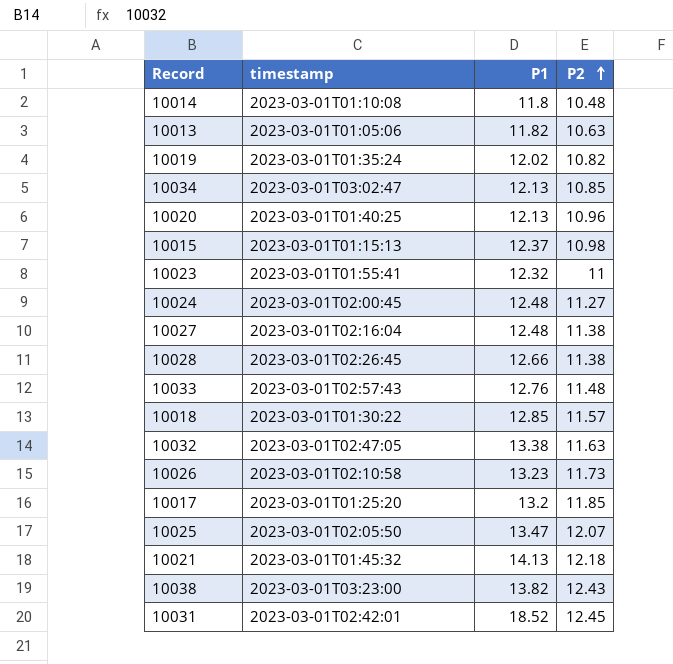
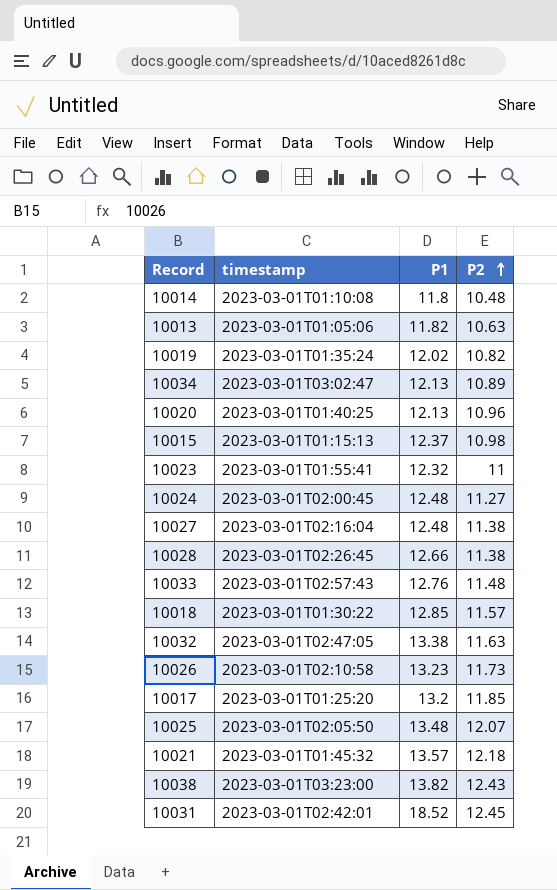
10034 | P2: 10.85 -> 10.89
10025 | P1: 13.47 -> 13.48
10021 | P1: 14.13 -> 13.57

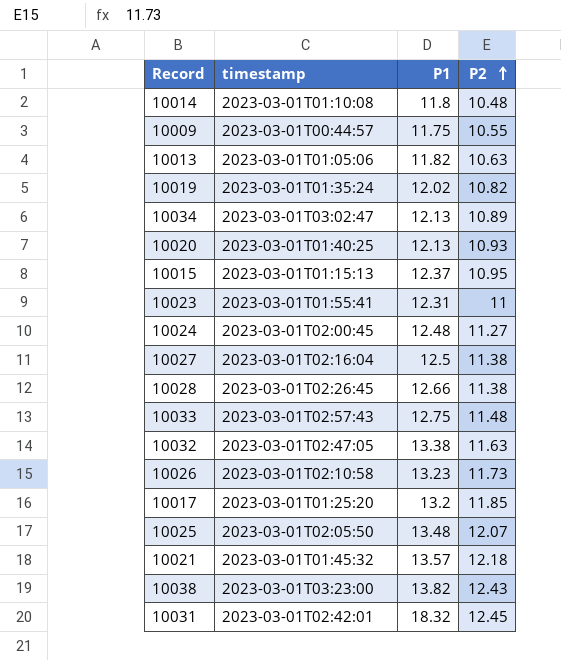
row 10018: 2023-03-01T01:30:22 | 12.85 | 11.57 -> none
row 10009: none -> 2023-03-01T00:44:57 | 11.75 | 10.55
10020 | P2: 10.96 -> 10.93
10015 | P2: 10.98 -> 10.95
10023 | P1: 12.32 -> 12.31
10027 | P1: 12.48 -> 12.5
10033 | P1: 12.76 -> 12.75
10031 | P1: 18.52 -> 18.32

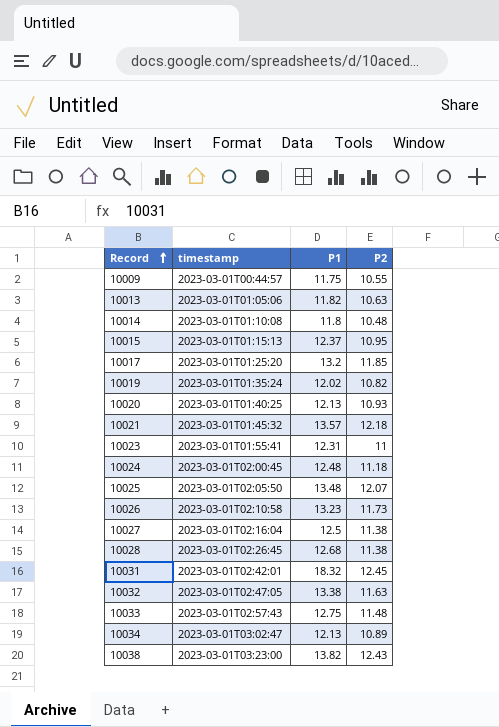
row order: P2 ascending -> Record ascending
10024 | P2: 11.27 -> 11.18
10028 | P1: 12.66 -> 12.68

